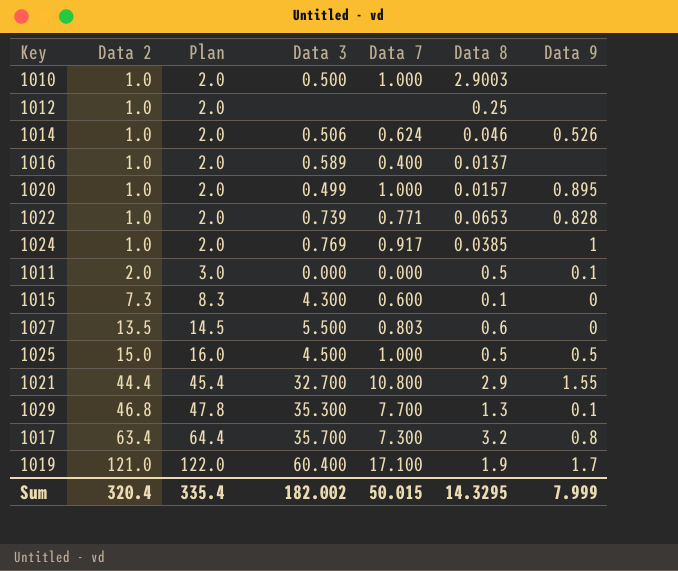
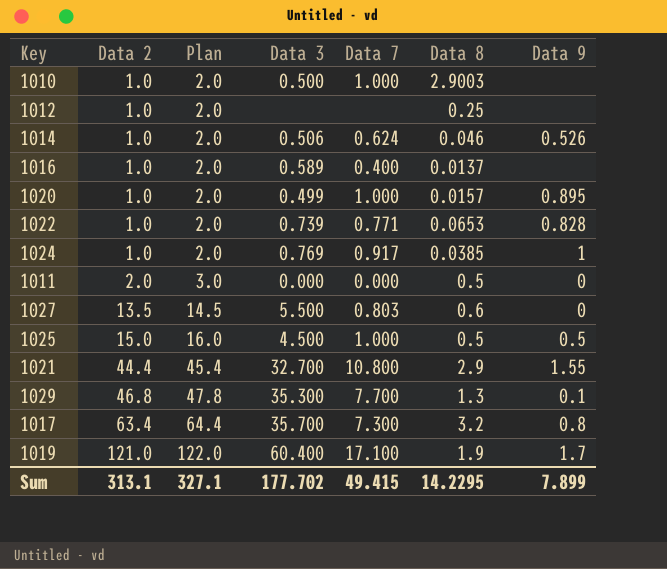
row 1015: 7.3 | 8.3 | 4.300 | 0.600 | 0.1 | 0 -> none
1011 | Data 9: 0.1 -> 0
Sum | Data 2: 320.4 -> 313.1
Sum | Plan: 335.4 -> 327.1
Sum | Data 3: 182.002 -> 177.702
Sum | Data 7: 50.015 -> 49.415
Sum | Data 8: 14.3295 -> 14.2295
Sum | Data 9: 7.999 -> 7.899

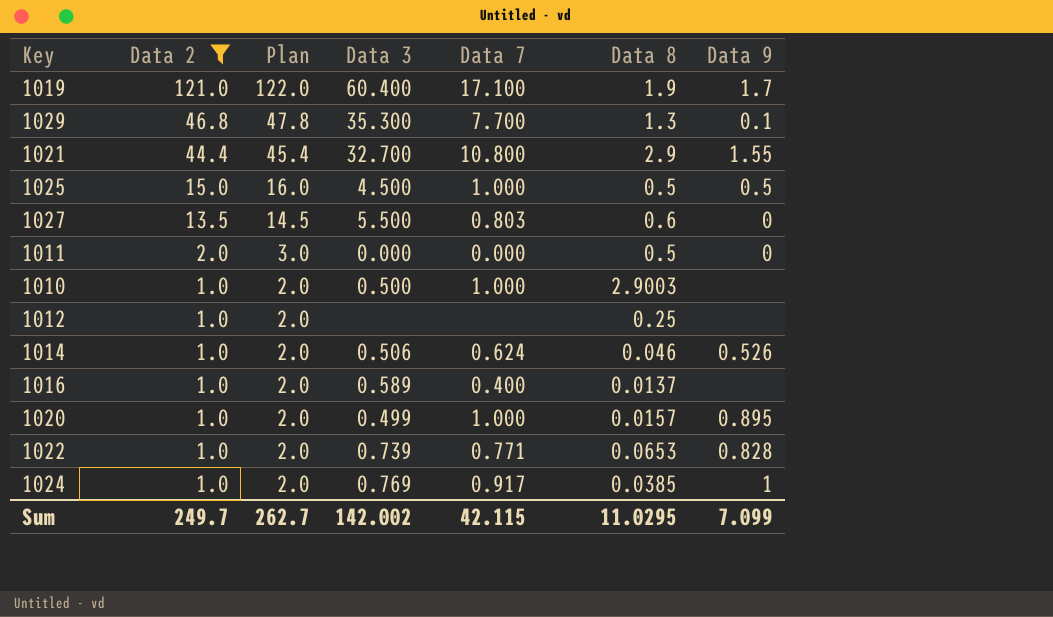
filter: none -> Data 2 != 63.4
row order: Data 2 ascending -> Data 2 descending
Sum | Data 2: 313.1 -> 249.7
Sum | Plan: 327.1 -> 262.7
Sum | Data 3: 177.702 -> 142.002
Sum | Data 7: 49.415 -> 42.115
Sum | Data 8: 14.2295 -> 11.0295
Sum | Data 9: 7.899 -> 7.099

